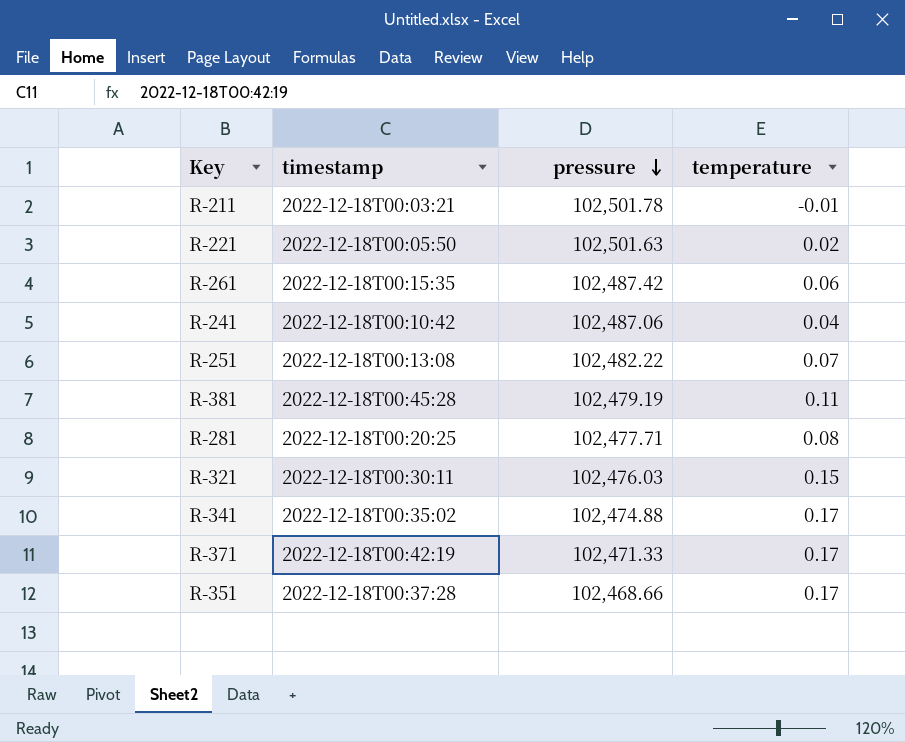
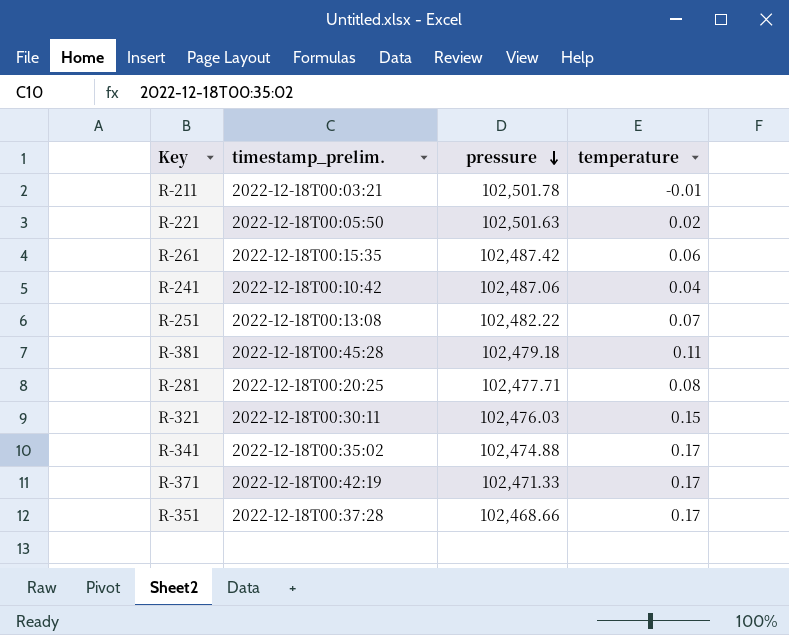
column name: timestamp -> timestamp_prelim.
R-381 | pressure: 102,479.19 -> 102,479.18

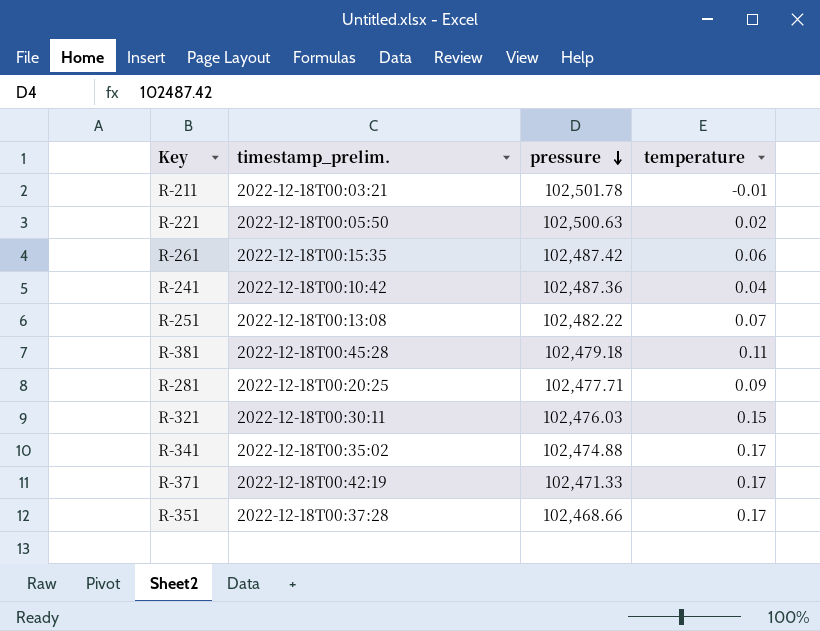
R-221 | pressure: 102,501.63 -> 102,500.63
R-241 | pressure: 102,487.06 -> 102,487.36
R-281 | temperature: 0.08 -> 0.09

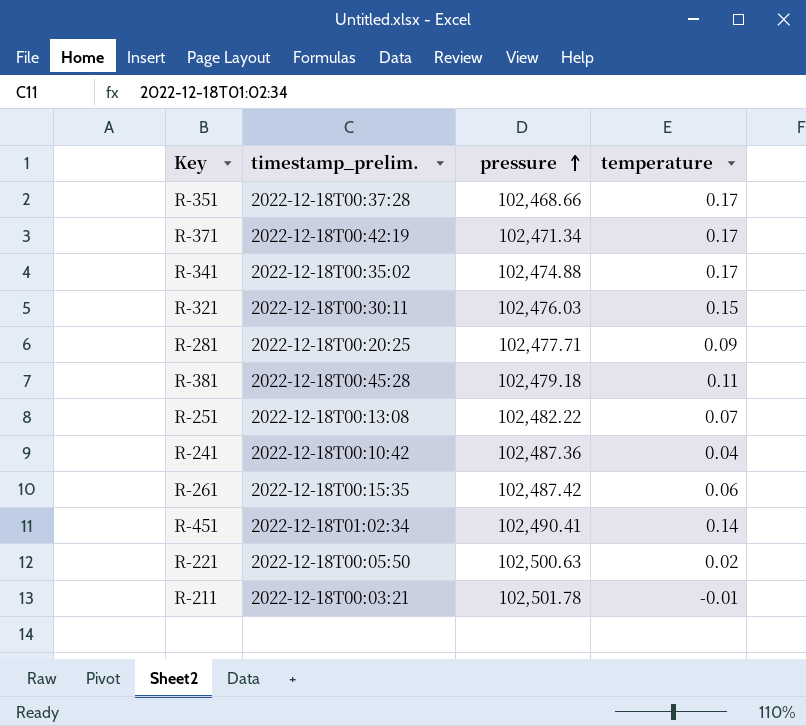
row order: pressure descending -> pressure ascending
R-371 | pressure: 102,471.33 -> 102,471.34
row R-451: none -> 2022-12-18T01:02:34 | 102,490.41 | 0.14

